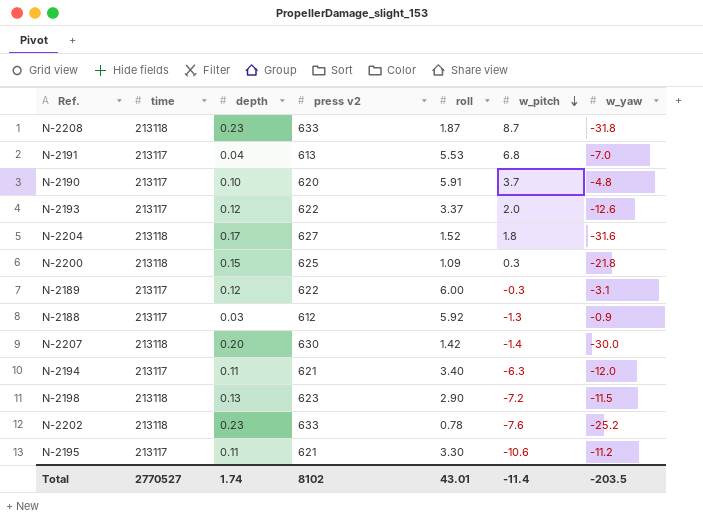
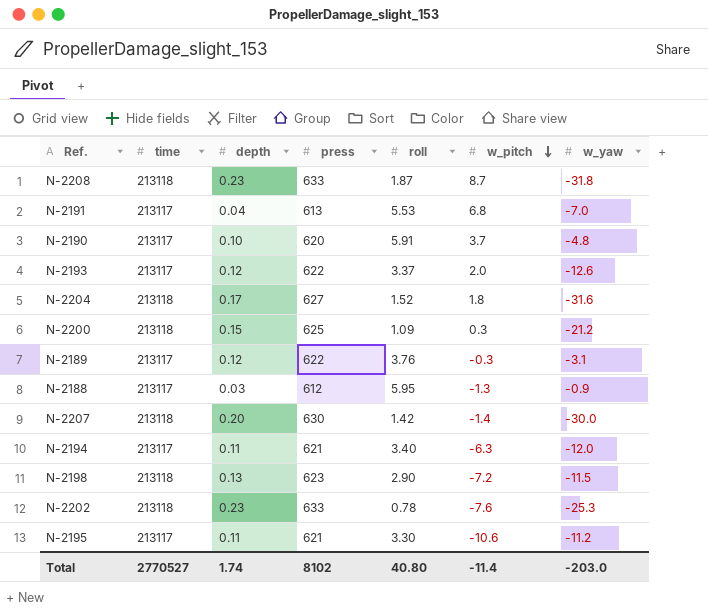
column name: press v2 -> press
N-2200 | w_yaw: -21.8 -> -21.2
N-2189 | roll: 6.00 -> 3.76
N-2188 | roll: 5.92 -> 5.95
N-2202 | w_yaw: -25.2 -> -25.3
Total | roll: 43.01 -> 40.80
Total | w_yaw: -203.5 -> -203.0

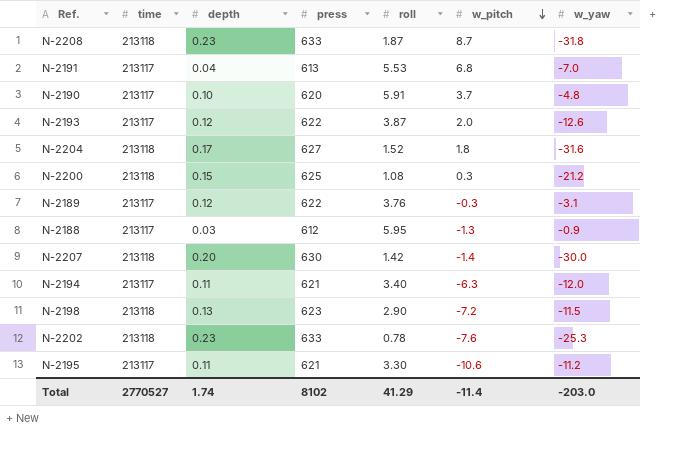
N-2193 | roll: 3.37 -> 3.87
N-2200 | roll: 1.09 -> 1.08
Total | roll: 40.80 -> 41.29

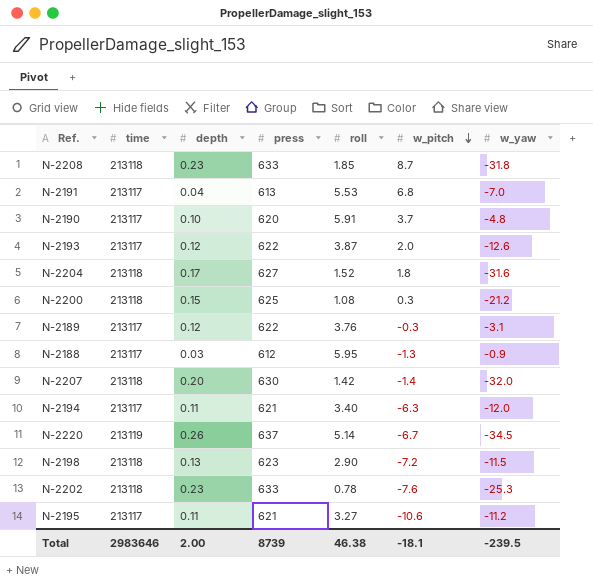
N-2208 | roll: 1.87 -> 1.85
N-2207 | w_yaw: -30.0 -> -32.0
row N-2220: none -> 213119 | 0.26 | 637 | 5.14 | -6.7 | -34.5
N-2195 | roll: 3.30 -> 3.27
Total | time: 2770527 -> 2983646
Total | depth: 1.74 -> 2.00
Total | press: 8102 -> 8739
Total | roll: 41.29 -> 46.38
Total | w_pitch: -11.4 -> -18.1
Total | w_yaw: -203.0 -> -239.5

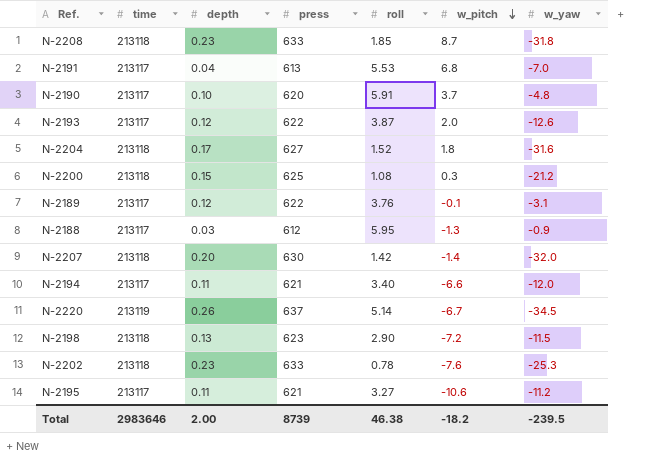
N-2189 | w_pitch: -0.3 -> -0.1
N-2194 | w_pitch: -6.3 -> -6.6
Total | w_pitch: -18.1 -> -18.2

